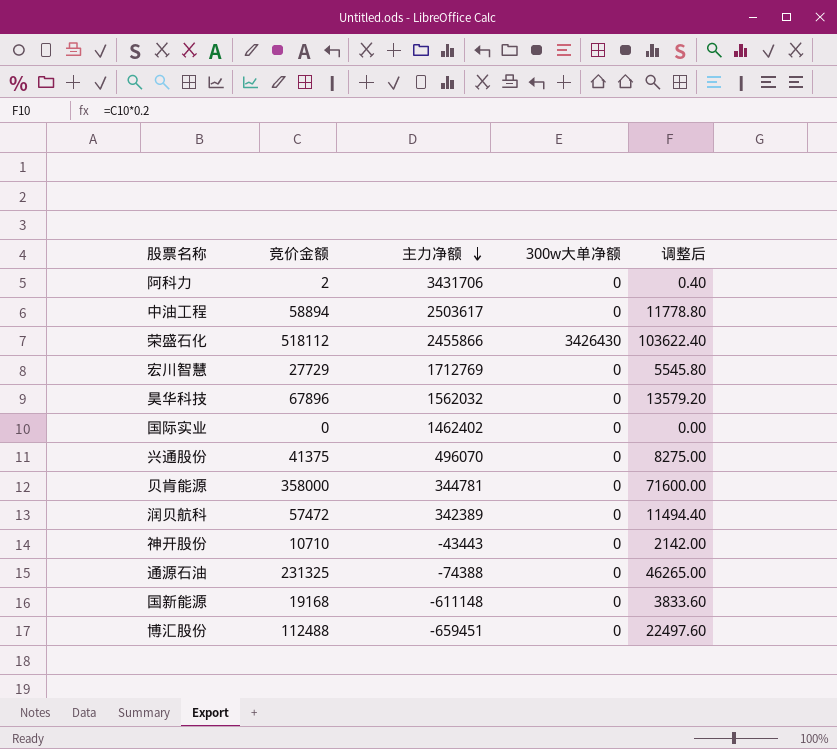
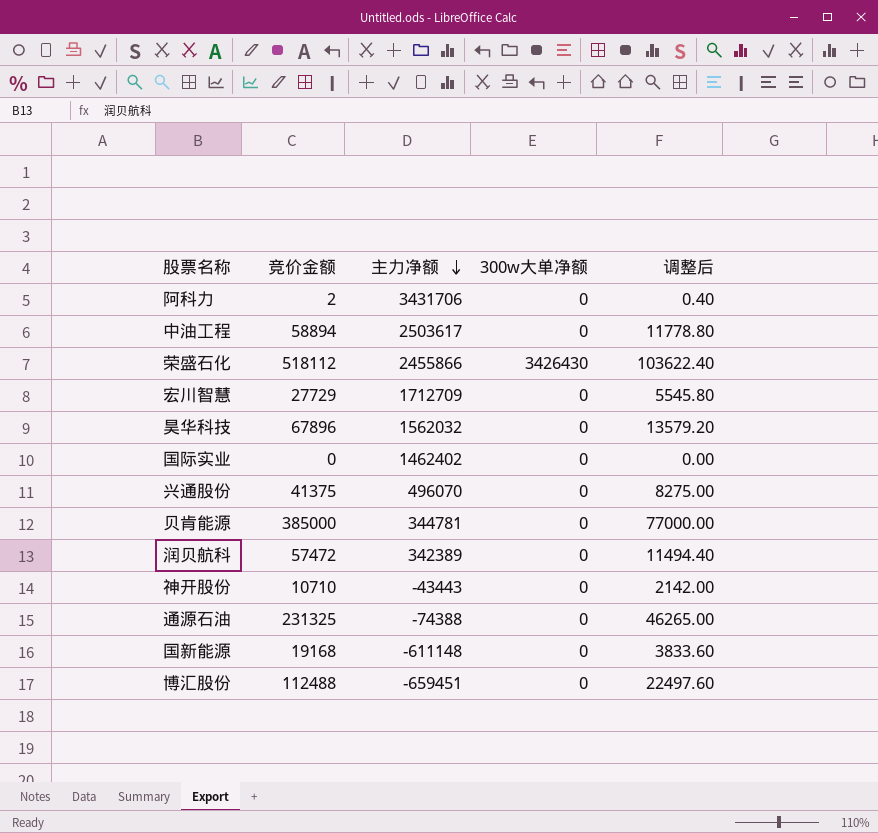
宏川智慧 | 主力净额: 1712769 -> 1712709
贝肯能源 | 竞价金额: 358000 -> 385000
贝肯能源 | 调整后: 71600.00 -> 77000.00

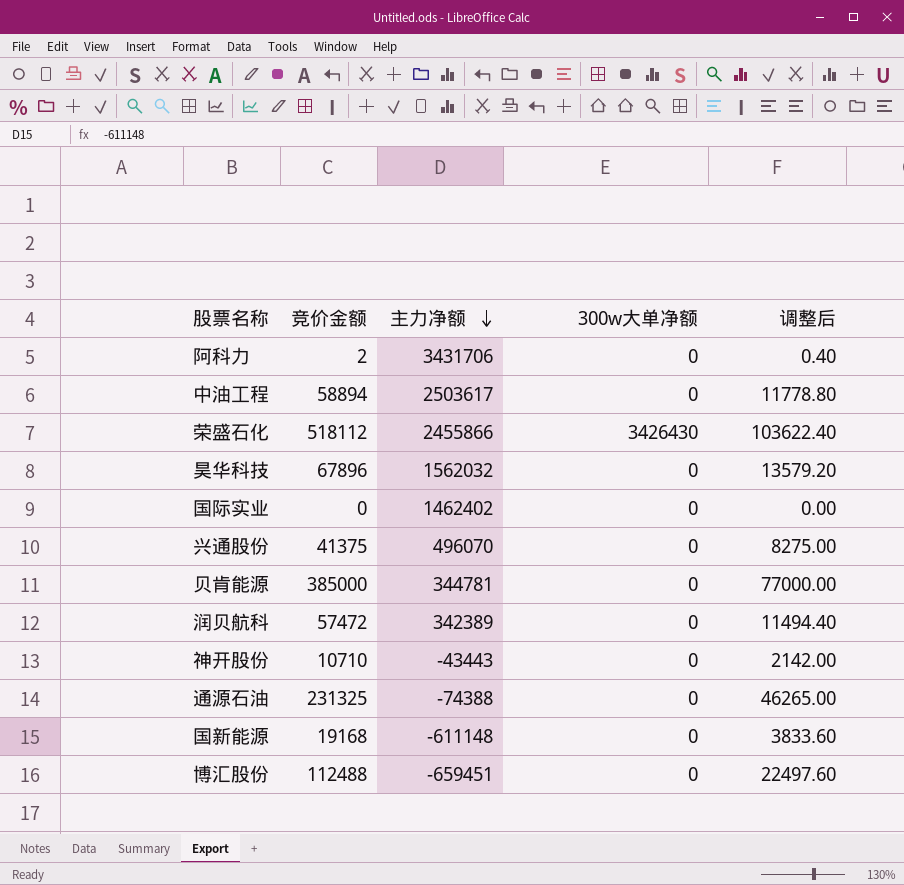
row 宏川智慧: 27729 | 1712709 | 0 | 5545.80 -> none

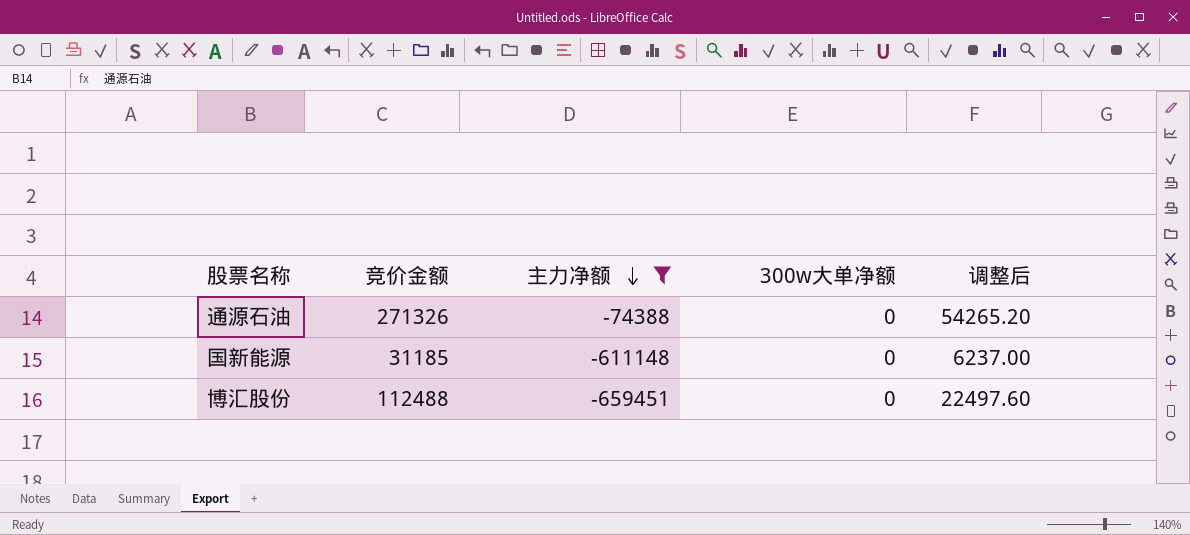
filter: none -> 主力净额 <= -74388
通源石油 | 竞价金额: 231325 -> 271326
通源石油 | 调整后: 46265.00 -> 54265.20
国新能源 | 竞价金额: 19168 -> 31185
国新能源 | 调整后: 3833.60 -> 6237.00

